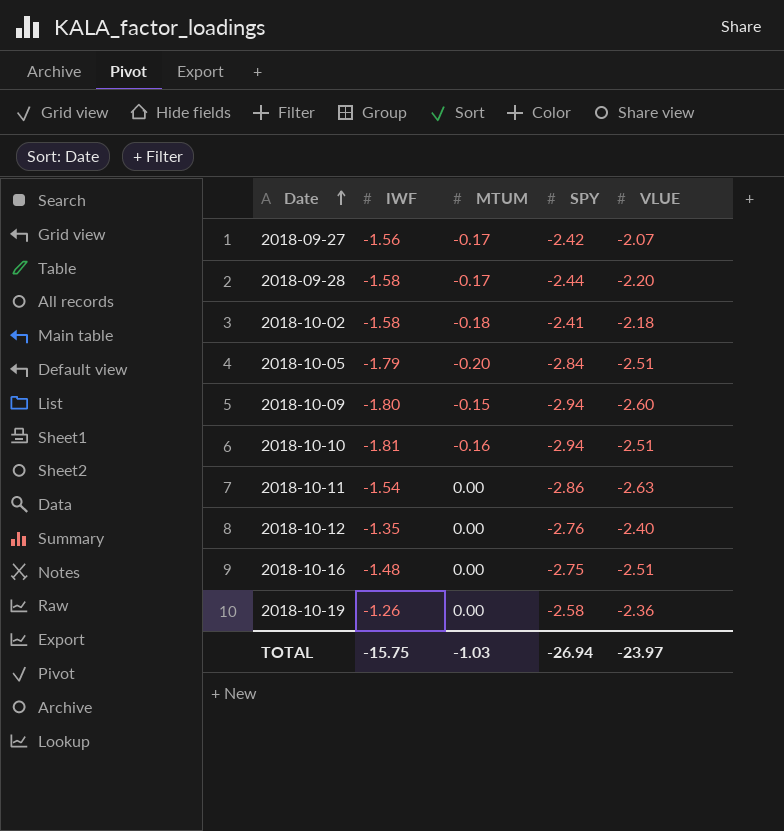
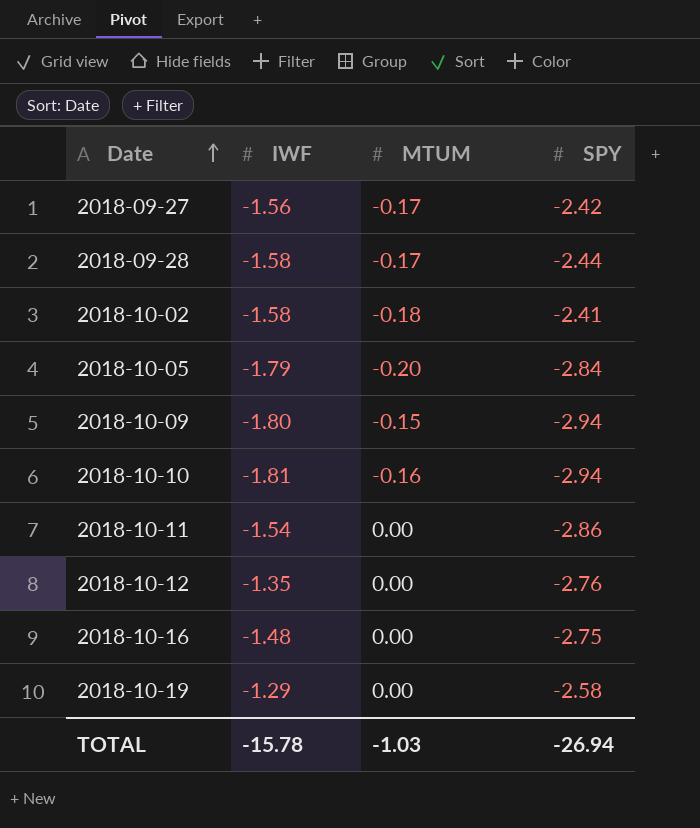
column VLUE | position: 5 -> none
2018-10-19 | IWF: -1.26 -> -1.29
TOTAL | IWF: -15.75 -> -15.78

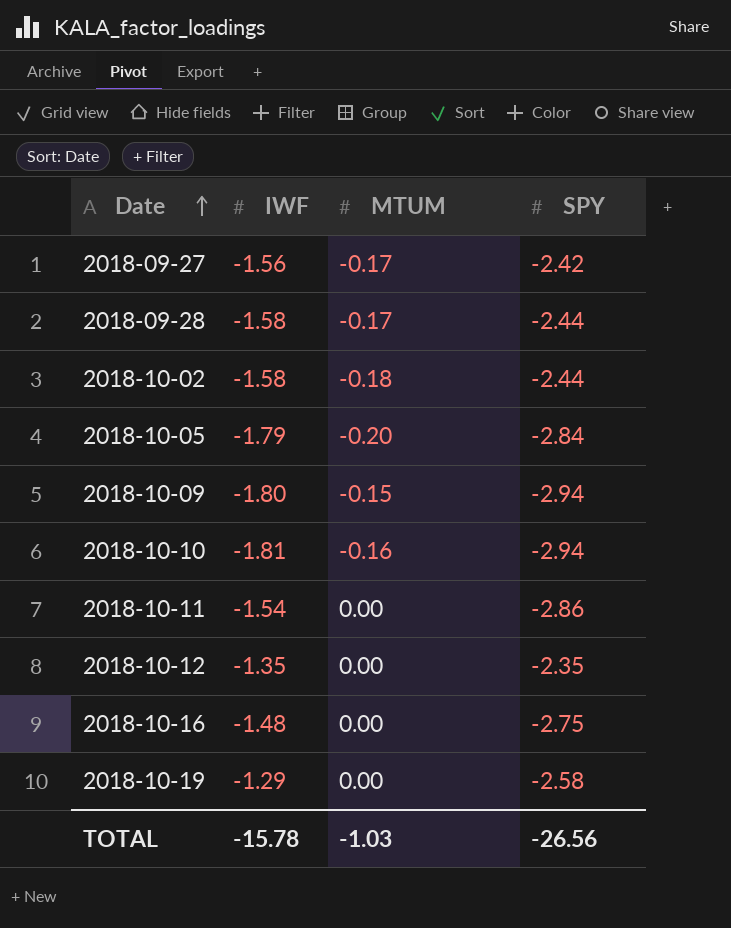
2018-10-02 | SPY: -2.41 -> -2.44
2018-10-12 | SPY: -2.76 -> -2.35
TOTAL | SPY: -26.94 -> -26.56

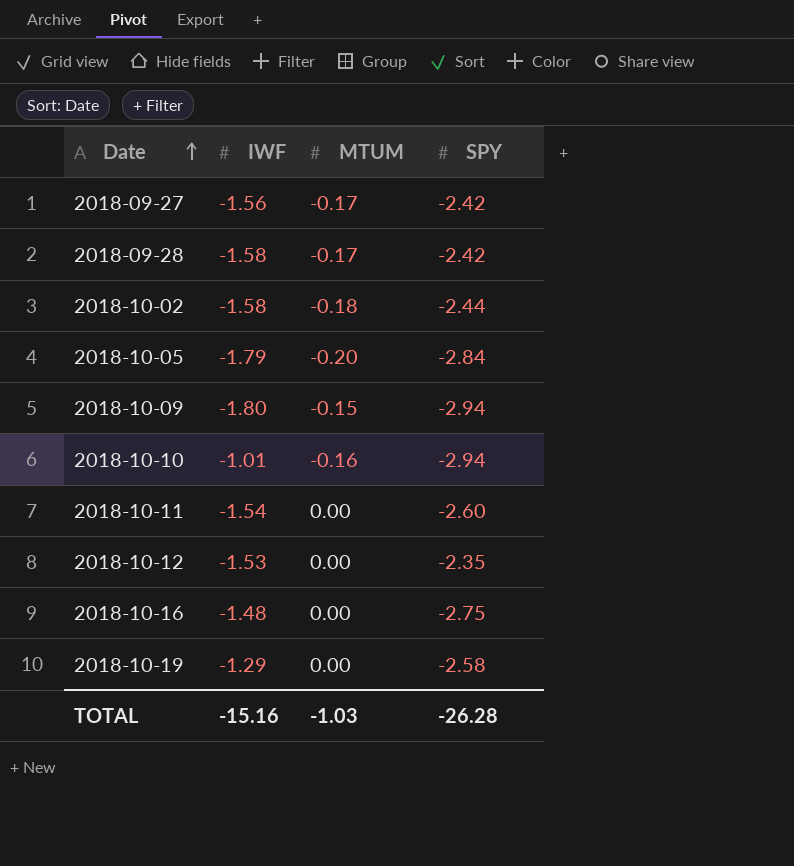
2018-09-28 | SPY: -2.44 -> -2.42
2018-10-10 | IWF: -1.81 -> -1.01
2018-10-11 | SPY: -2.86 -> -2.60
2018-10-12 | IWF: -1.35 -> -1.53
TOTAL | IWF: -15.78 -> -15.16
TOTAL | SPY: -26.56 -> -26.28

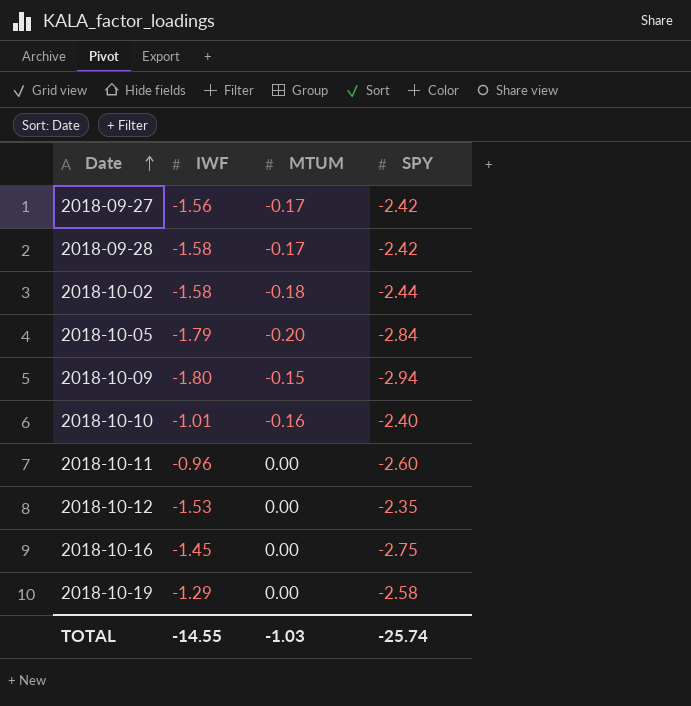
2018-10-10 | SPY: -2.94 -> -2.40
2018-10-11 | IWF: -1.54 -> -0.96
2018-10-16 | IWF: -1.48 -> -1.45
TOTAL | IWF: -15.16 -> -14.55
TOTAL | SPY: -26.28 -> -25.74

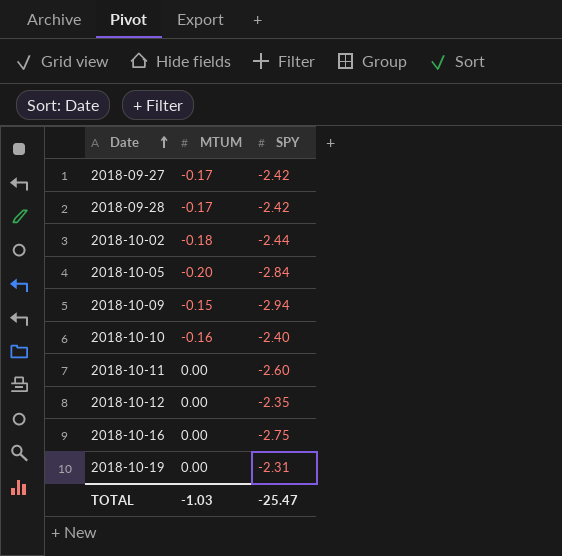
column IWF | position: 2 -> none
2018-10-19 | SPY: -2.58 -> -2.31
TOTAL | SPY: -25.74 -> -25.47

